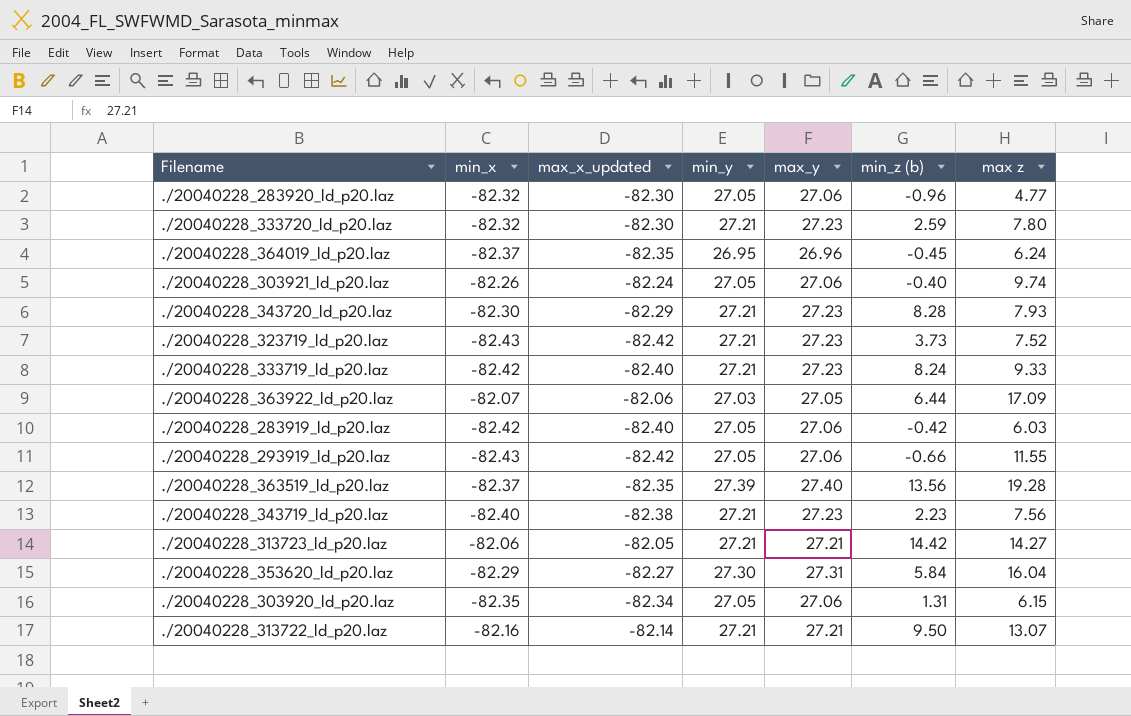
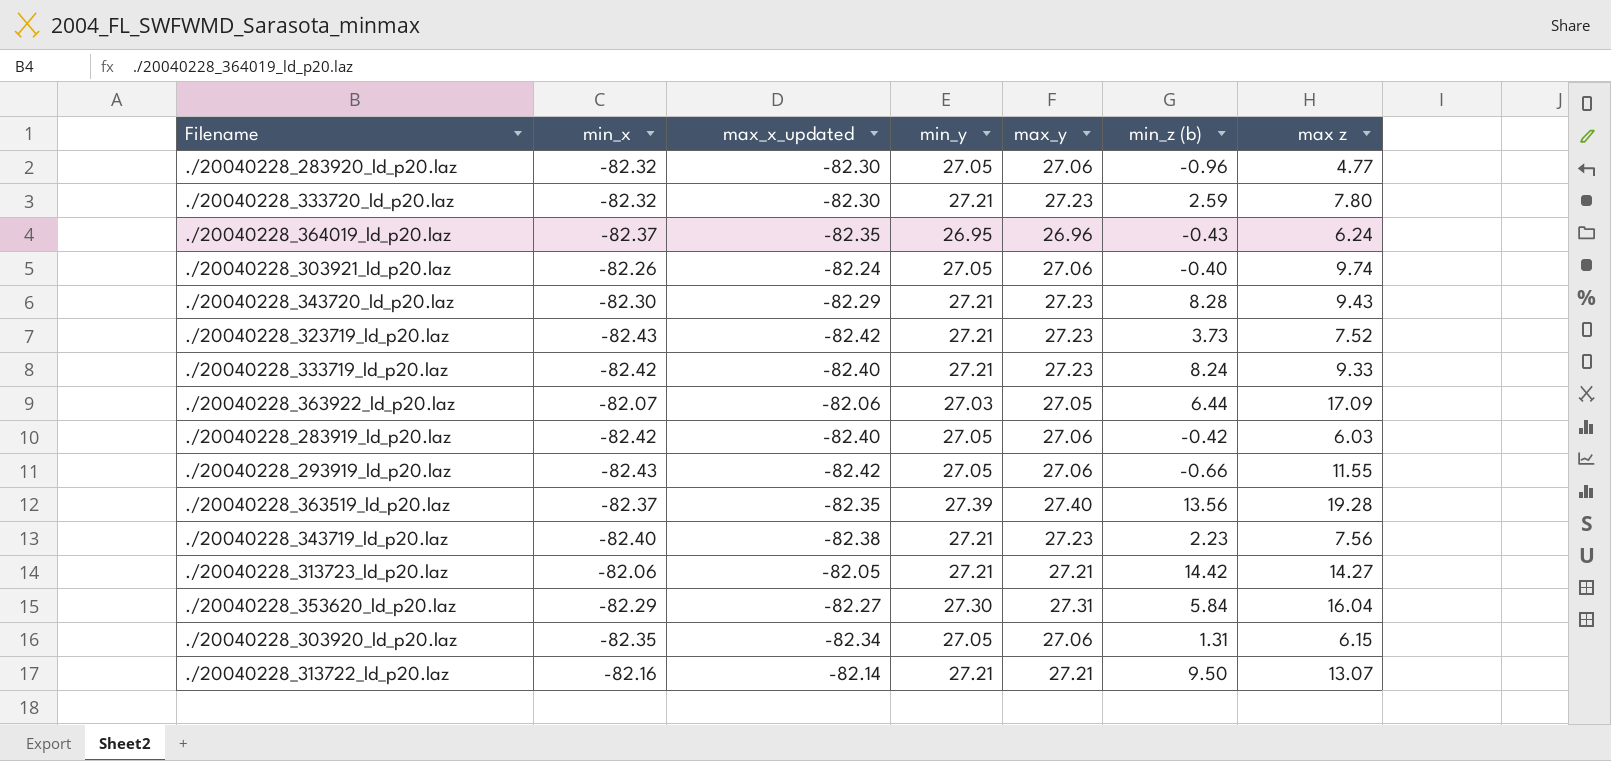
./20040228_364019_ld_p20.laz | min_z (b): -0.45 -> -0.43
./20040228_343720_ld_p20.laz | max z: 7.93 -> 9.43

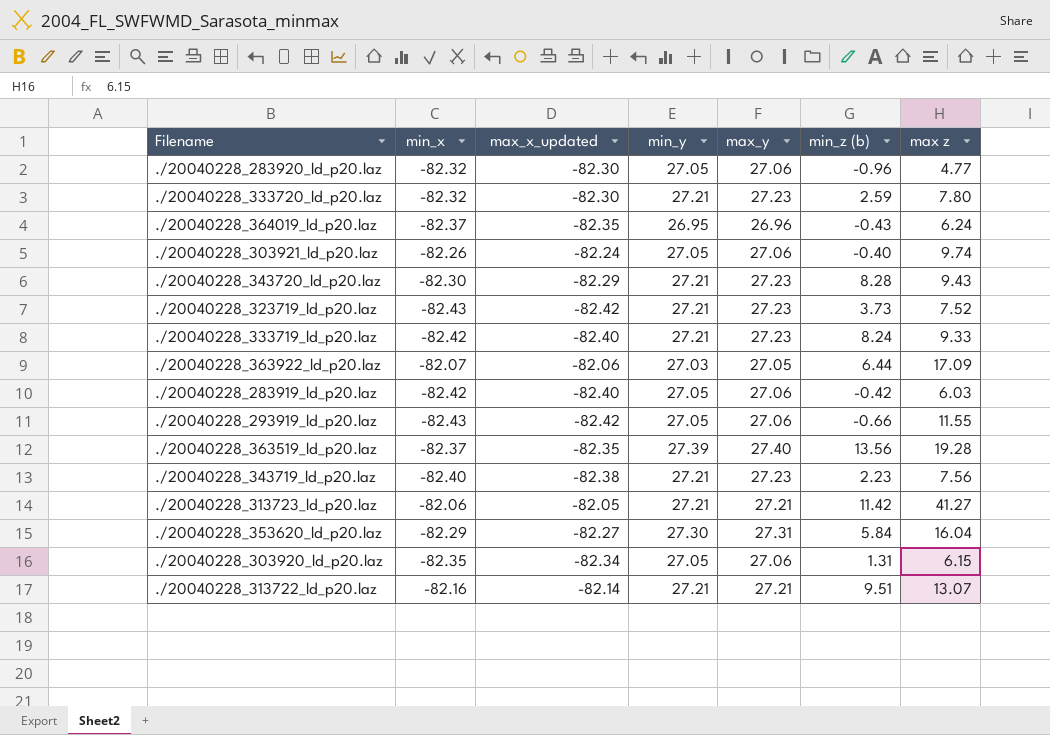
./20040228_313723_ld_p20.laz | min_z (b): 14.42 -> 11.42
./20040228_313723_ld_p20.laz | max z: 14.27 -> 41.27
./20040228_313722_ld_p20.laz | min_z (b): 9.50 -> 9.51

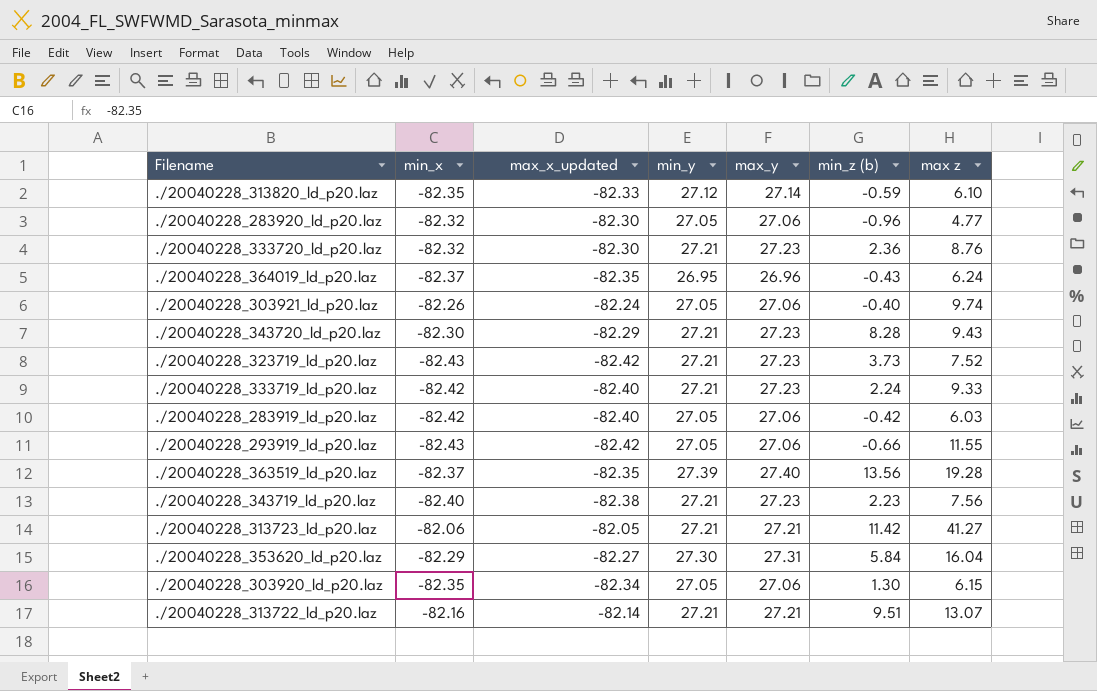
row ./20040228_363922_ld_p20.laz: -82.07 | -82.06 | 27.03 | 27.05 | 6.44 | 17.09 -> none
row ./20040228_313820_ld_p20.laz: none -> -82.35 | -82.33 | 27.12 | 27.14 | -0.59 | 6.10
./20040228_333720_ld_p20.laz | min_z (b): 2.59 -> 2.36
./20040228_333720_ld_p20.laz | max z: 7.80 -> 8.76
./20040228_333719_ld_p20.laz | min_z (b): 8.24 -> 2.24
./20040228_303920_ld_p20.laz | min_z (b): 1.31 -> 1.30

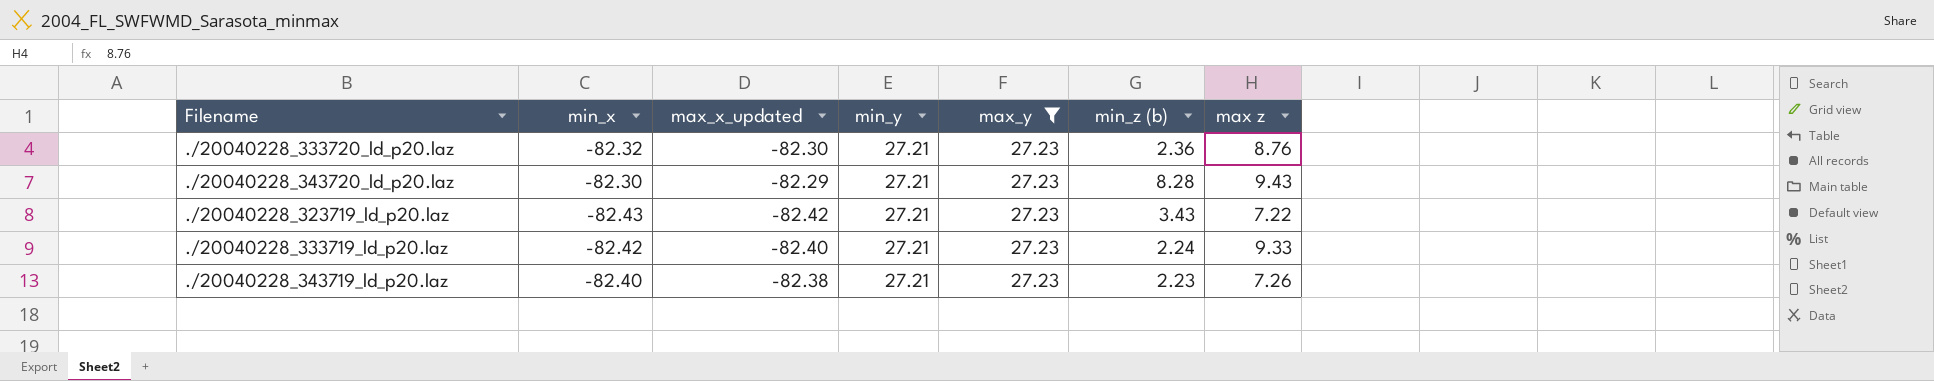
filter: none -> max_y = 27.23
./20040228_323719_ld_p20.laz | min_z (b): 3.73 -> 3.43
./20040228_323719_ld_p20.laz | max z: 7.52 -> 7.22
./20040228_343719_ld_p20.laz | max z: 7.56 -> 7.26

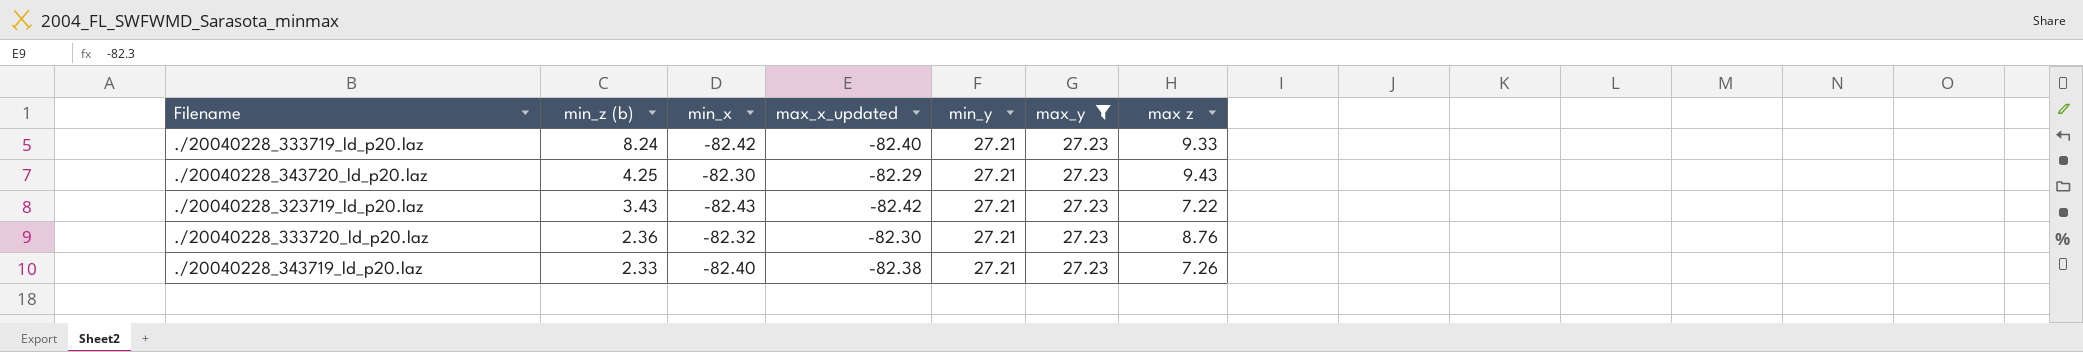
row order: none -> min_z (b) descending
column min_z (b) | position: 6 -> 2
./20040228_333719_ld_p20.laz | min_z (b): 2.24 -> 8.24
./20040228_343720_ld_p20.laz | min_z (b): 8.28 -> 4.25
./20040228_343719_ld_p20.laz | min_z (b): 2.23 -> 2.33

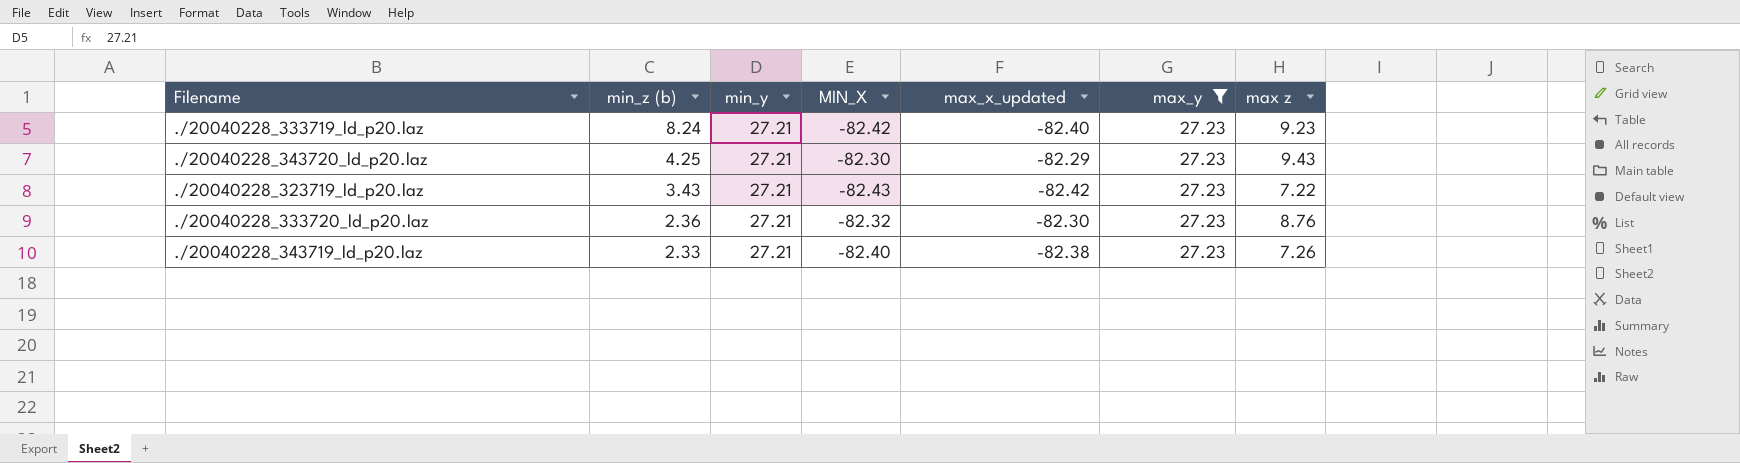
column min_y | position: 5 -> 3
column name: min_x -> MIN_X
./20040228_333719_ld_p20.laz | max z: 9.33 -> 9.23

